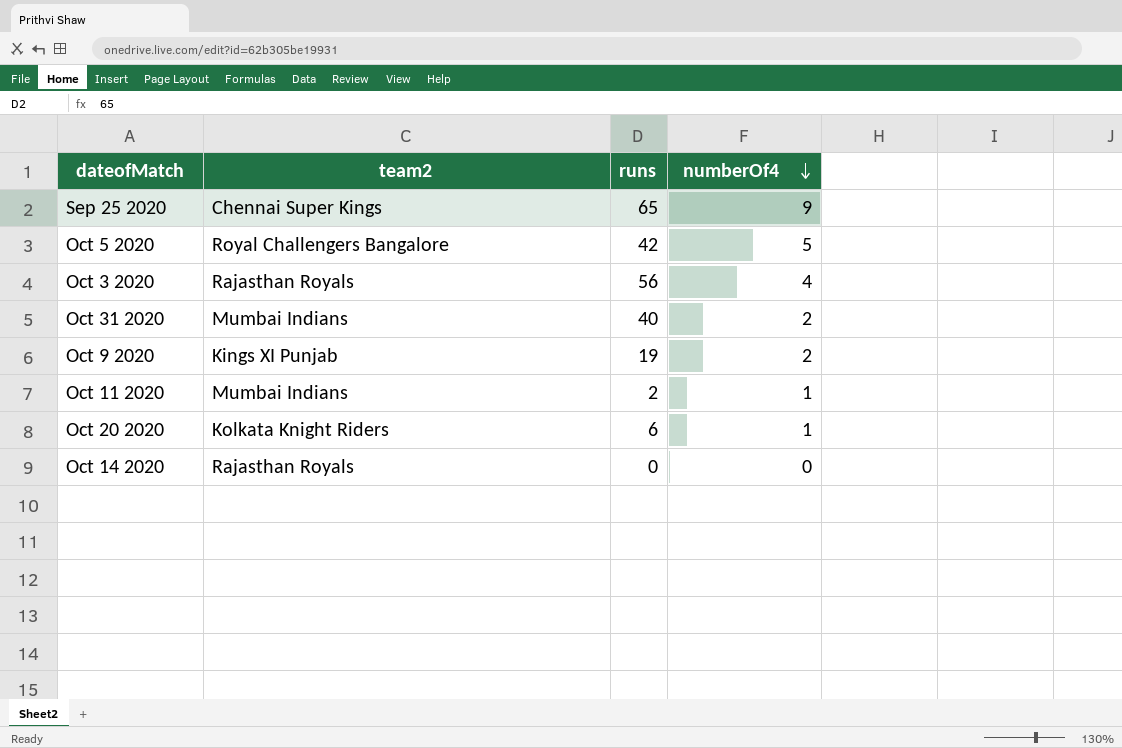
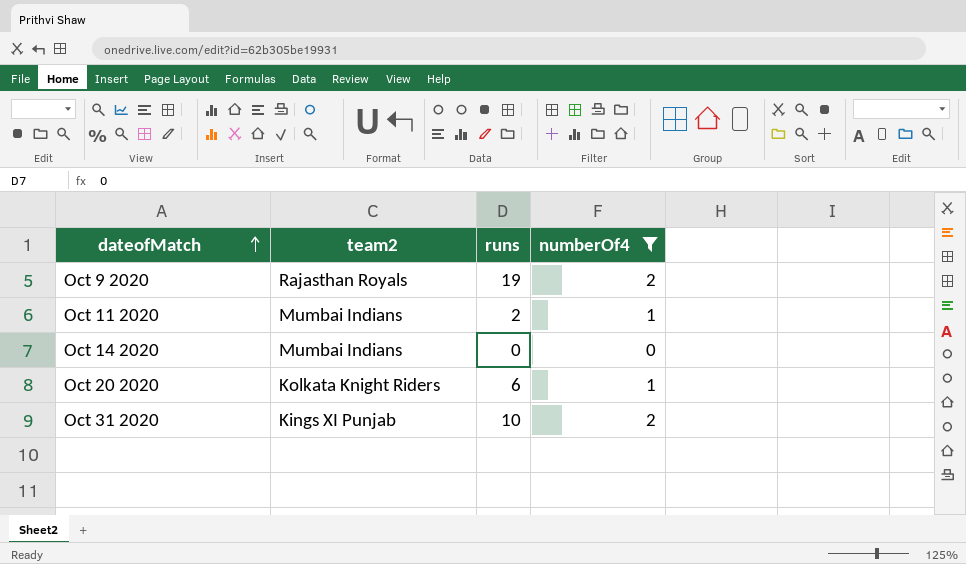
filter: none -> numberOf4 <= 2
row order: numberOf4 descending -> dateofMatch ascending
Oct 9 2020 | team2: Kings XI Punjab -> Rajasthan Royals
Oct 14 2020 | team2: Rajasthan Royals -> Mumbai Indians
Oct 31 2020 | team2: Mumbai Indians -> Kings XI Punjab
Oct 31 2020 | runs: 40 -> 10

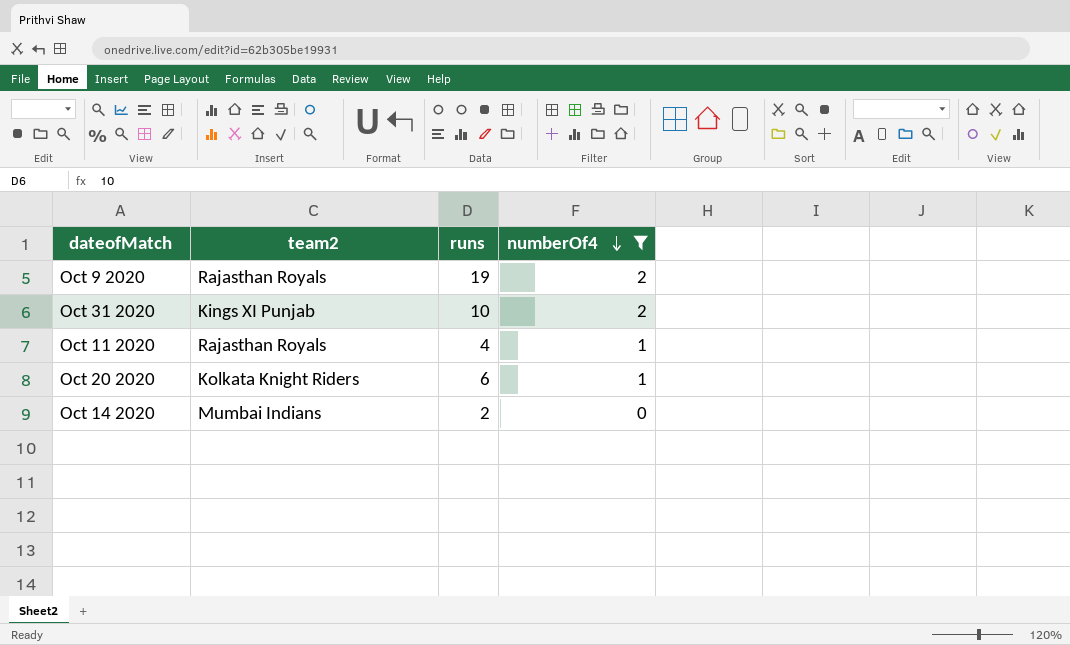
row order: dateofMatch ascending -> numberOf4 descending
Oct 11 2020 | team2: Mumbai Indians -> Rajasthan Royals
Oct 11 2020 | runs: 2 -> 4
Oct 14 2020 | runs: 0 -> 2

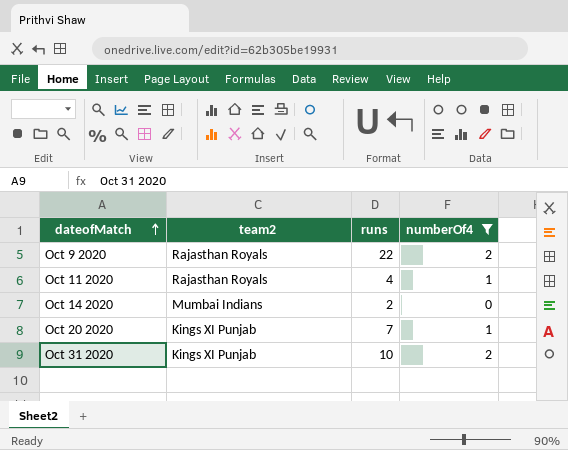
row order: numberOf4 descending -> dateofMatch ascending
Oct 9 2020 | runs: 19 -> 22
Oct 20 2020 | team2: Kolkata Knight Riders -> Kings XI Punjab
Oct 20 2020 | runs: 6 -> 7

